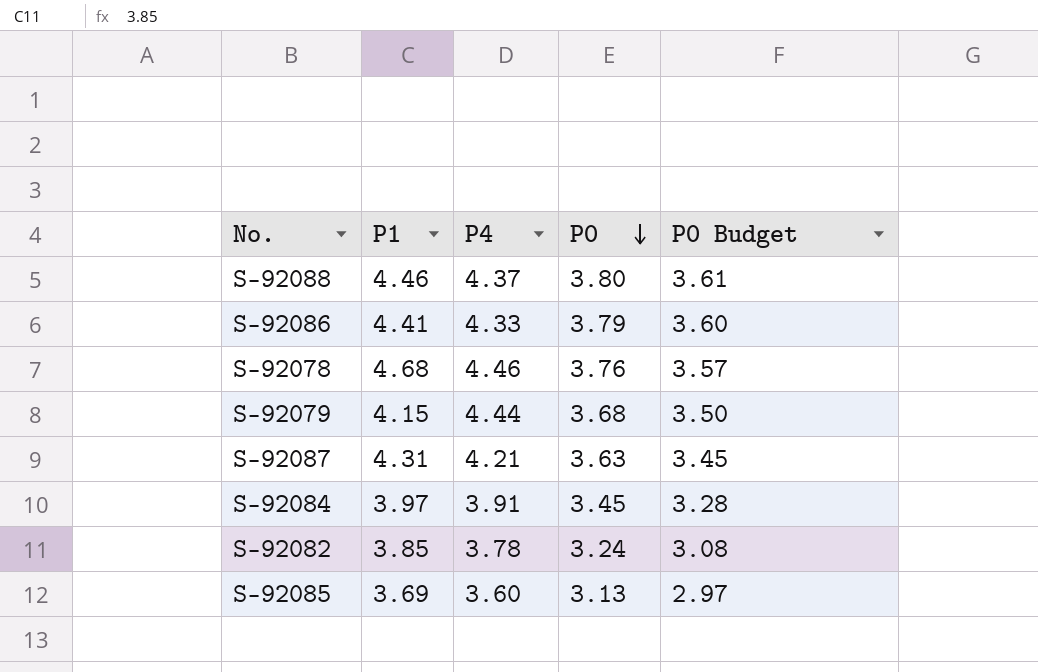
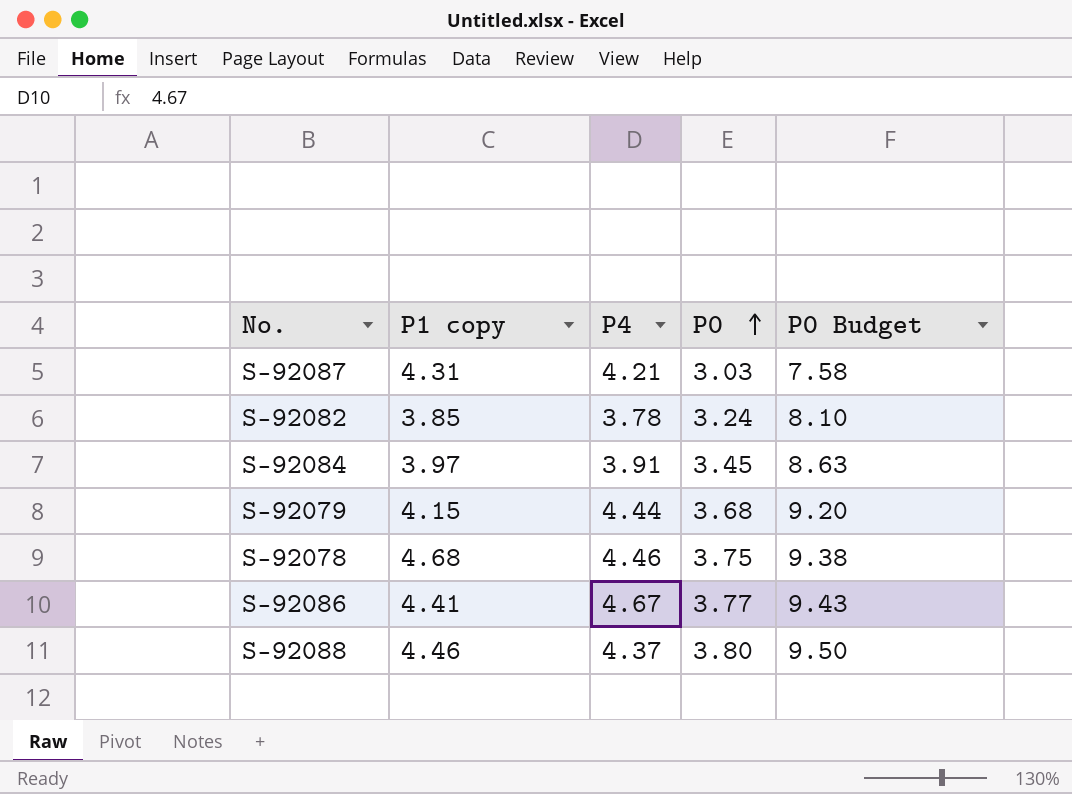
row order: P0 descending -> P0 ascending
column name: P1 -> P1 copy
column P0 Budget | formula: [P0] * 0.95 -> [P0] * 2.5
row S-92085: 3.69 | 3.60 | 3.13 | 2.97 -> none
S-92087 | P0: 3.63 -> 3.03
S-92078 | P0: 3.76 -> 3.75
S-92086 | P4: 4.33 -> 4.67
S-92086 | P0: 3.79 -> 3.77

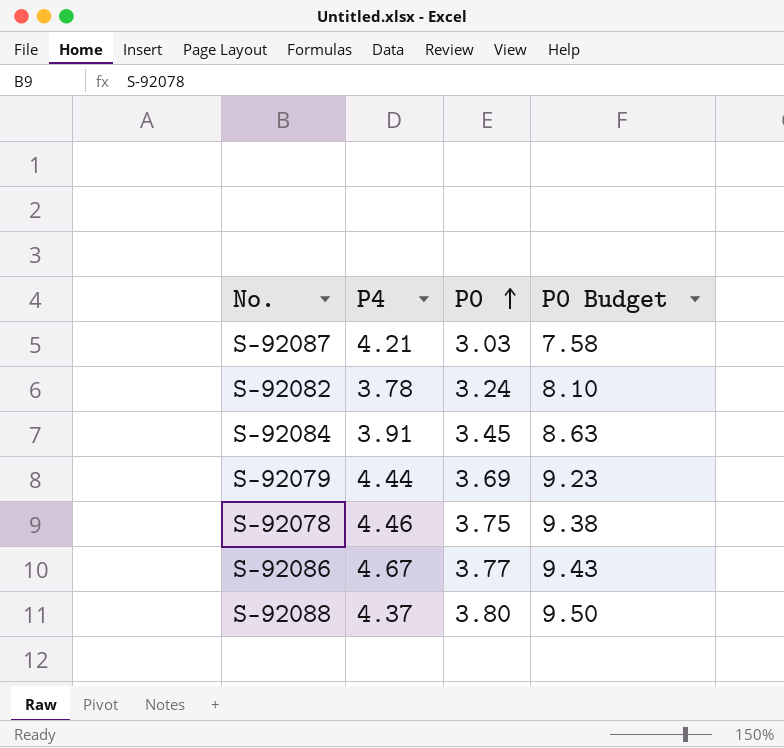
column P1 copy | position: 2 -> none
S-92079 | P0: 3.68 -> 3.69
S-92079 | P0 Budget: 9.20 -> 9.23

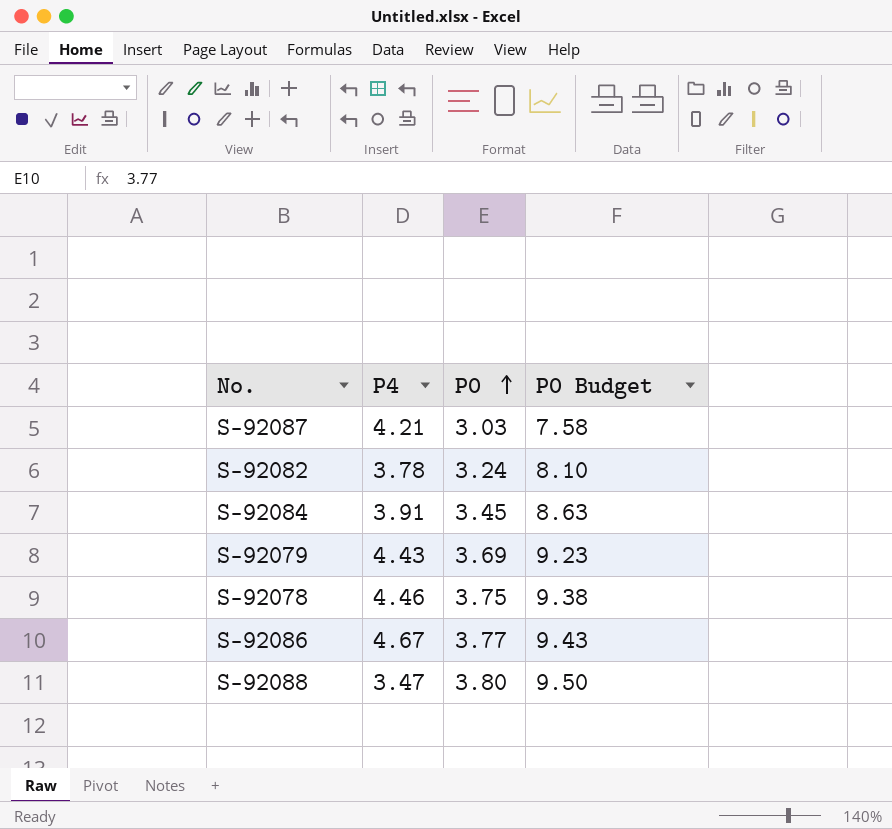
S-92079 | P4: 4.44 -> 4.43
S-92088 | P4: 4.37 -> 3.47

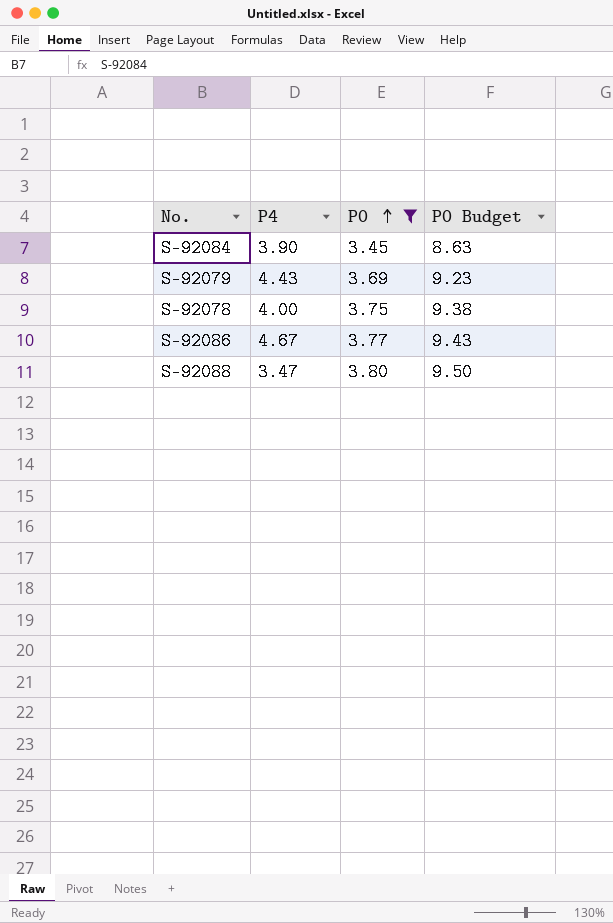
filter: none -> P0 >= 3.45
S-92084 | P4: 3.91 -> 3.90
S-92078 | P4: 4.46 -> 4.00

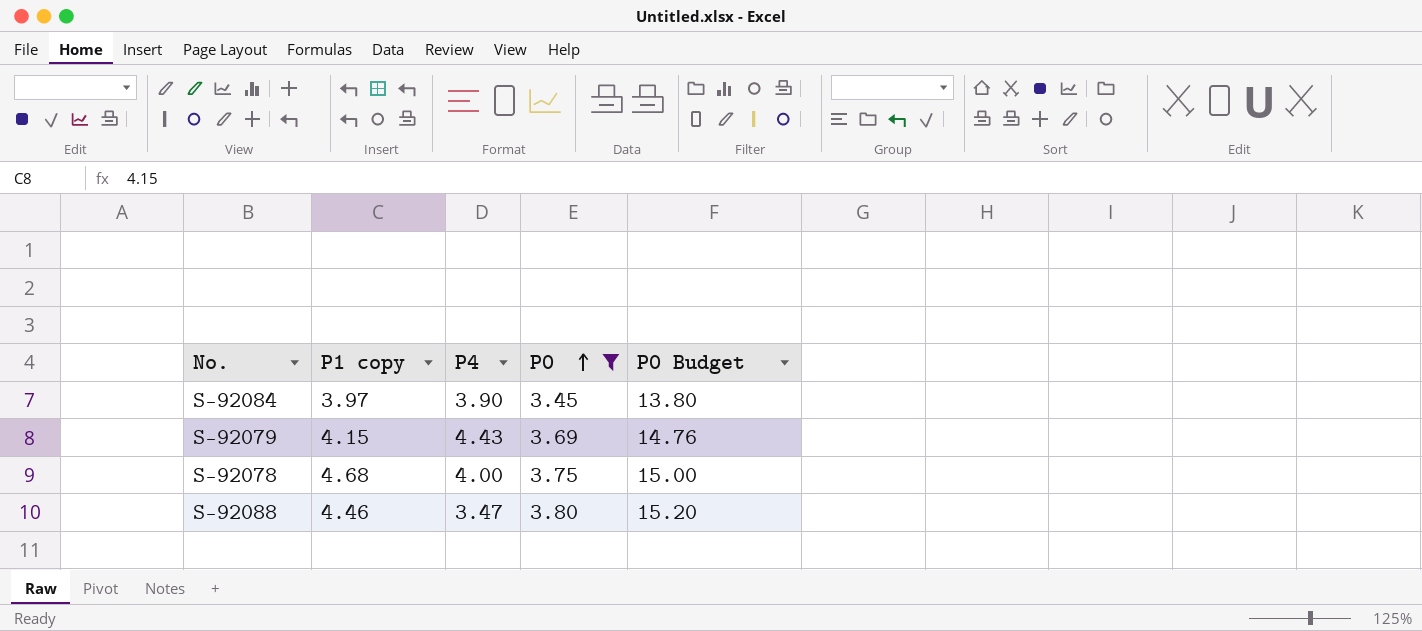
column P1 copy | position: none -> 2
column P0 Budget | formula: [P0] * 2.5 -> [P0] * 4
row S-92086: 4.67 | 3.77 | 9.43 -> none

